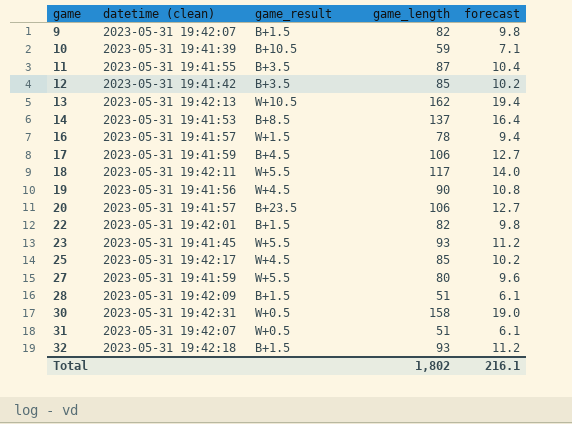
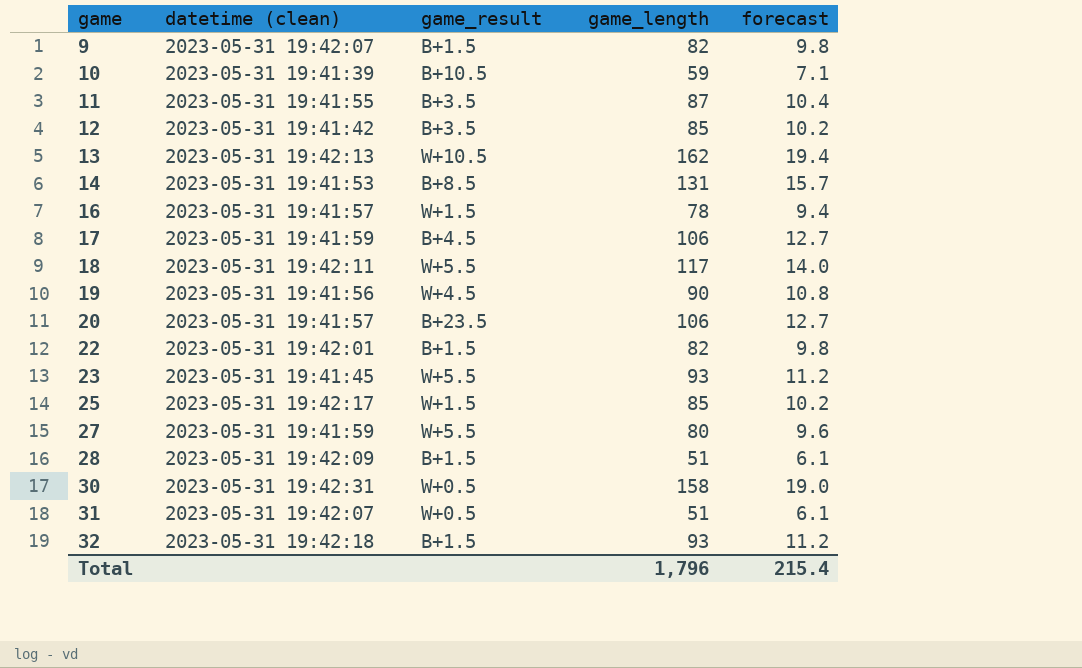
14 | game_length: 137 -> 131
14 | forecast: 16.4 -> 15.7
25 | game_result: W+4.5 -> W+1.5
Total | game_length: 1,802 -> 1,796
Total | forecast: 216.1 -> 215.4

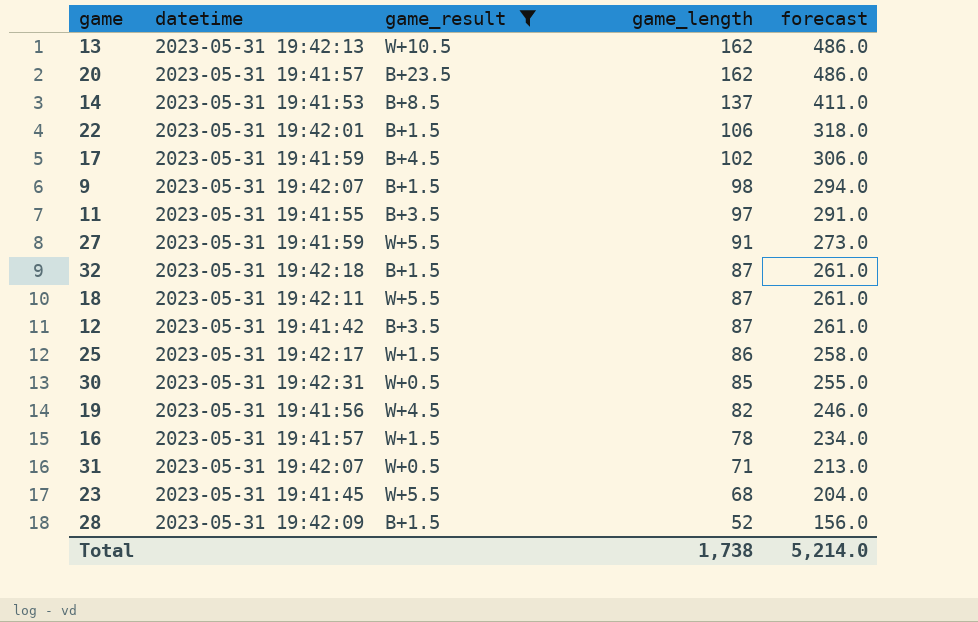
filter: none -> game_result != B+10.5
row order: game ascending -> game_length descending
column name: datetime (clean) -> datetime
column forecast | formula: [game_length] * 0.12 -> [game_length] * 3
20 | game_length: 106 -> 162
14 | game_length: 131 -> 137
22 | game_length: 82 -> 106
17 | game_length: 106 -> 102
9 | game_length: 82 -> 98
11 | game_length: 87 -> 97
27 | game_length: 80 -> 91
32 | game_length: 93 -> 87
18 | game_length: 117 -> 87
12 | game_length: 85 -> 87
25 | game_length: 85 -> 86
30 | game_length: 158 -> 85
19 | game_length: 90 -> 82
31 | game_length: 51 -> 71
23 | game_length: 93 -> 68
28 | game_length: 51 -> 52
Total | game_length: 1,796 -> 1,738
Total | forecast: 215.4 -> 5,214.0

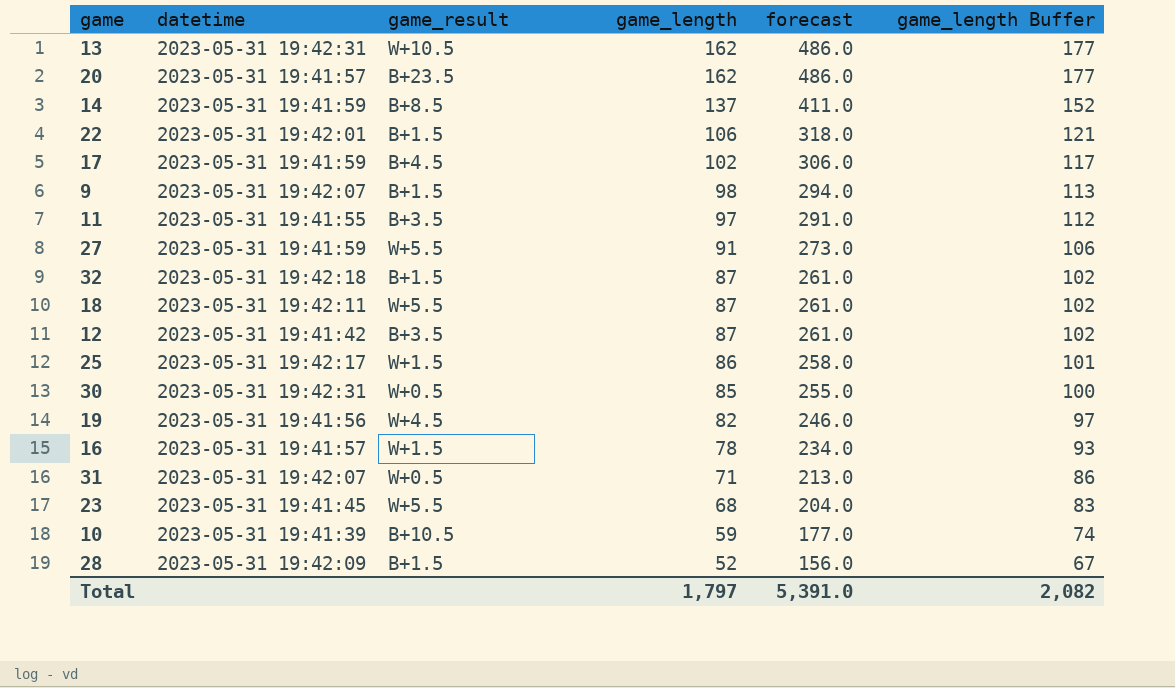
filter: game_result != B+10.5 -> none
column game_length Buffer | formula: none -> [game_length] + 15
13 | datetime: 2023-05-31 19:42:13 -> 2023-05-31 19:42:31
14 | datetime: 2023-05-31 19:41:53 -> 2023-05-31 19:41:59
Total | game_length: 1,738 -> 1,797
Total | forecast: 5,214.0 -> 5,391.0

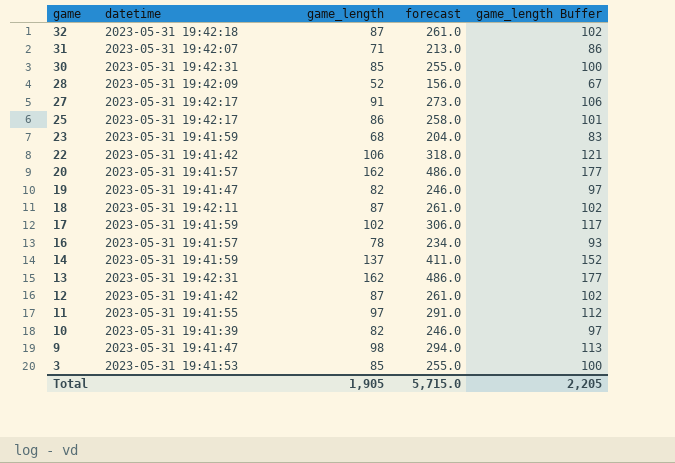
row order: game_length descending -> game descending
column game_result | position: 3 -> none
27 | datetime: 2023-05-31 19:41:59 -> 2023-05-31 19:42:17
23 | datetime: 2023-05-31 19:41:45 -> 2023-05-31 19:41:59
22 | datetime: 2023-05-31 19:42:01 -> 2023-05-31 19:41:42
19 | datetime: 2023-05-31 19:41:56 -> 2023-05-31 19:41:47
10 | game_length: 59 -> 82
10 | forecast: 177.0 -> 246.0
10 | game_length Buffer: 74 -> 97
9 | datetime: 2023-05-31 19:42:07 -> 2023-05-31 19:41:47
row 3: none -> 2023-05-31 19:41:53 | 85 | 255.0 | 100
Total | game_length: 1,797 -> 1,905
Total | forecast: 5,391.0 -> 5,715.0
Total | game_length Buffer: 2,082 -> 2,205

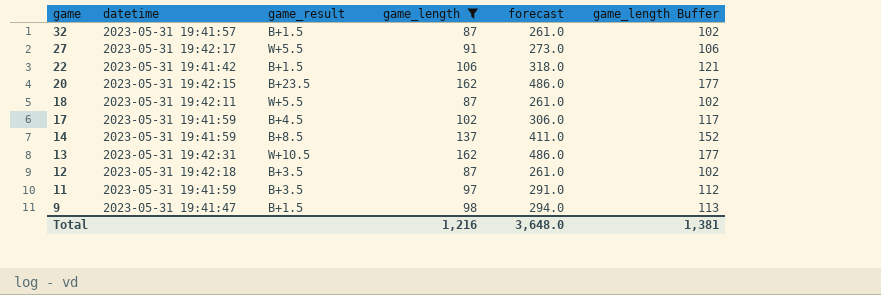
filter: none -> game_length >= 87
column game_result | position: none -> 3
32 | datetime: 2023-05-31 19:42:18 -> 2023-05-31 19:41:57
20 | datetime: 2023-05-31 19:41:57 -> 2023-05-31 19:42:15
12 | datetime: 2023-05-31 19:41:42 -> 2023-05-31 19:42:18
11 | datetime: 2023-05-31 19:41:55 -> 2023-05-31 19:41:59
Total | game_length: 1,905 -> 1,216
Total | forecast: 5,715.0 -> 3,648.0
Total | game_length Buffer: 2,205 -> 1,381

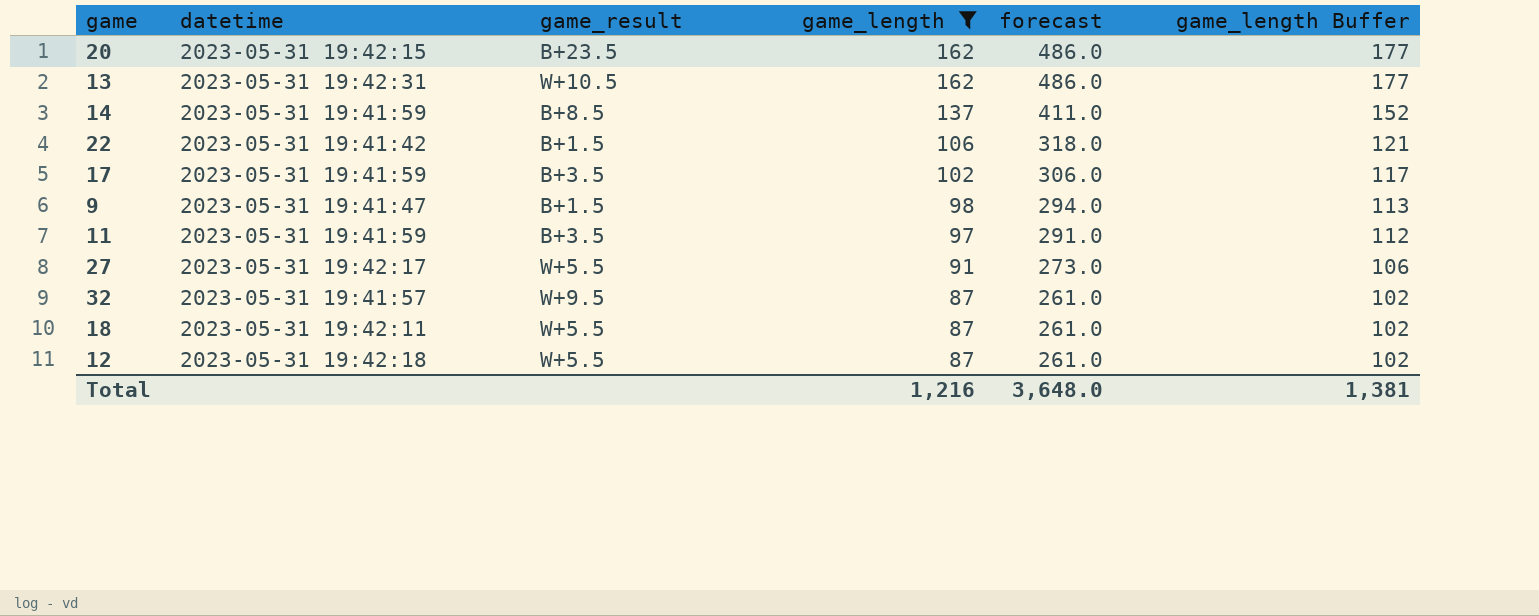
row order: game descending -> game_length descending
17 | game_result: B+4.5 -> B+3.5
32 | game_result: B+1.5 -> W+9.5
12 | game_result: B+3.5 -> W+5.5

